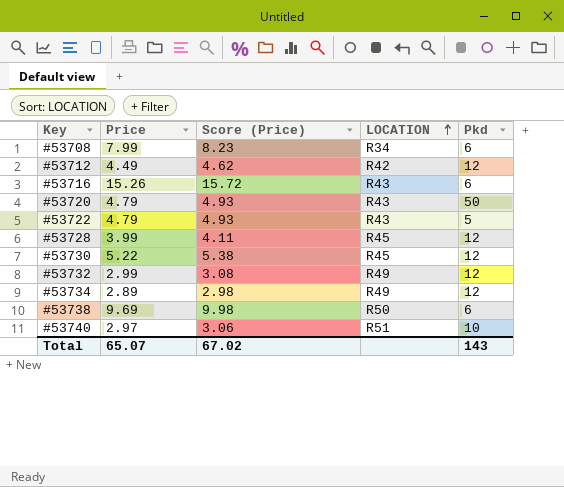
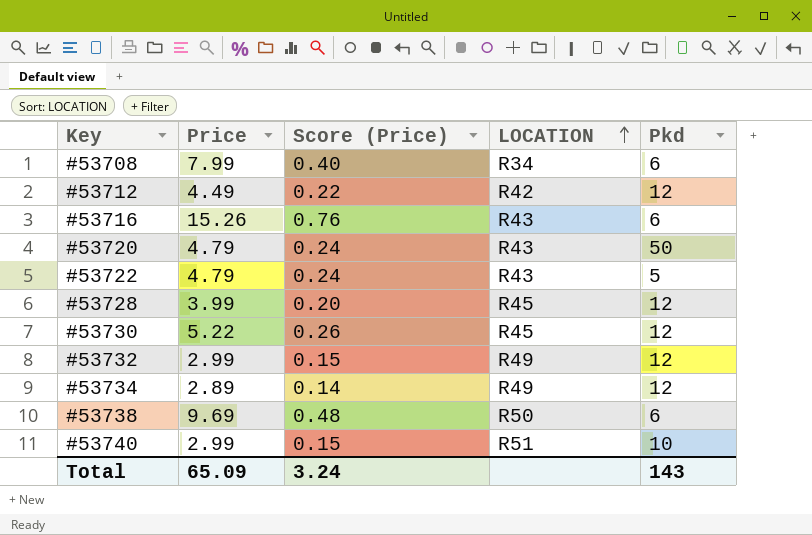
column Score (Price) | formula: [Price] * 1.03 -> [Price] * 0.05
#53740 | Price: 2.97 -> 2.99
Total | Price: 65.07 -> 65.09
Total | Score (Price): 67.02 -> 3.24

